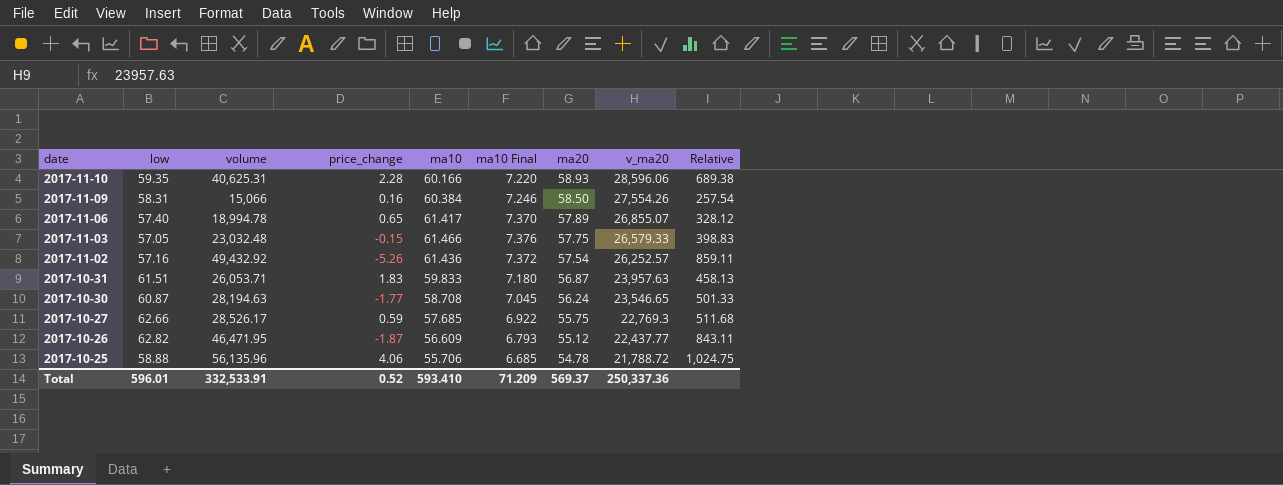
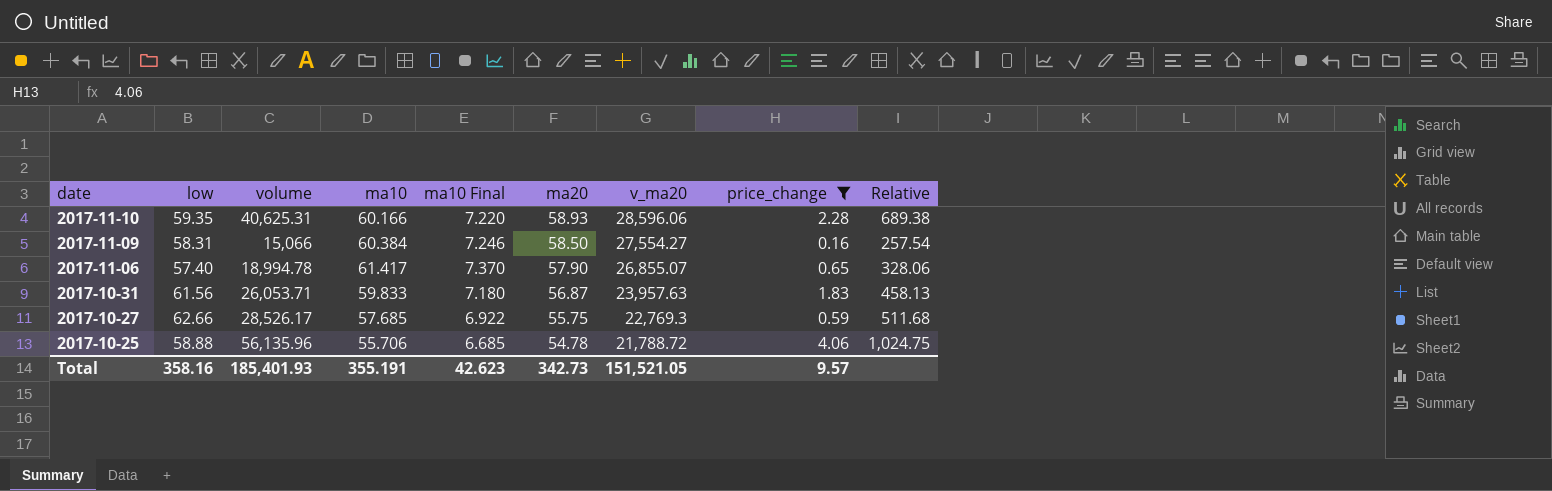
filter: none -> price_change >= 0.16
column price_change | position: 4 -> 8
2017-11-09 | v_ma20: 27,554.26 -> 27,554.27
2017-11-06 | ma20: 57.89 -> 57.90
2017-11-06 | Relative: 328.12 -> 328.06
2017-10-31 | low: 61.51 -> 61.56
Total | low: 596.01 -> 358.16
Total | volume: 332,533.91 -> 185,401.93
Total | ma10: 593.410 -> 355.191
Total | ma10 Final: 71.209 -> 42.623
Total | ma20: 569.37 -> 342.73
Total | v_ma20: 250,337.36 -> 151,521.05
Total | price_change: 0.52 -> 9.57

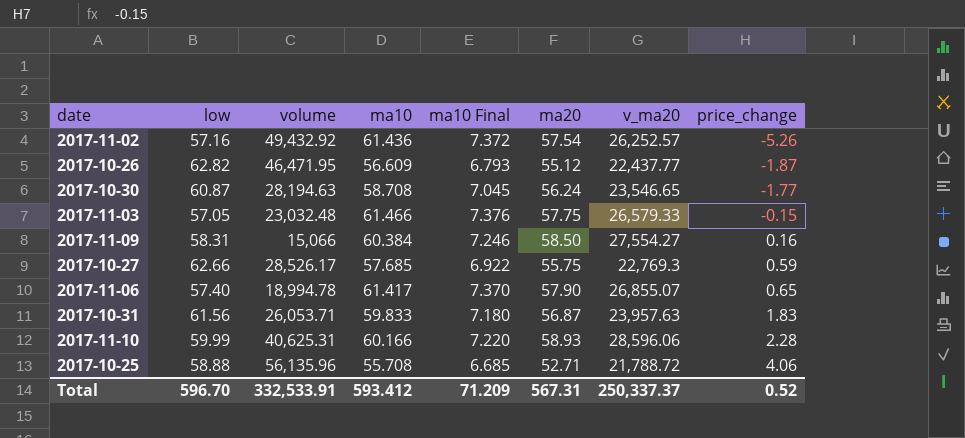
filter: price_change >= 0.16 -> none
row order: date descending -> price_change ascending
column Relative | formula: [volume] / [ma20] -> none
2017-11-10 | low: 59.35 -> 59.99
2017-10-25 | ma10: 55.706 -> 55.708
2017-10-25 | ma20: 54.78 -> 52.71
Total | low: 358.16 -> 596.70
Total | volume: 185,401.93 -> 332,533.91
Total | ma10: 355.191 -> 593.412
Total | ma10 Final: 42.623 -> 71.209
Total | ma20: 342.73 -> 567.31
Total | v_ma20: 151,521.05 -> 250,337.37
Total | price_change: 9.57 -> 0.52

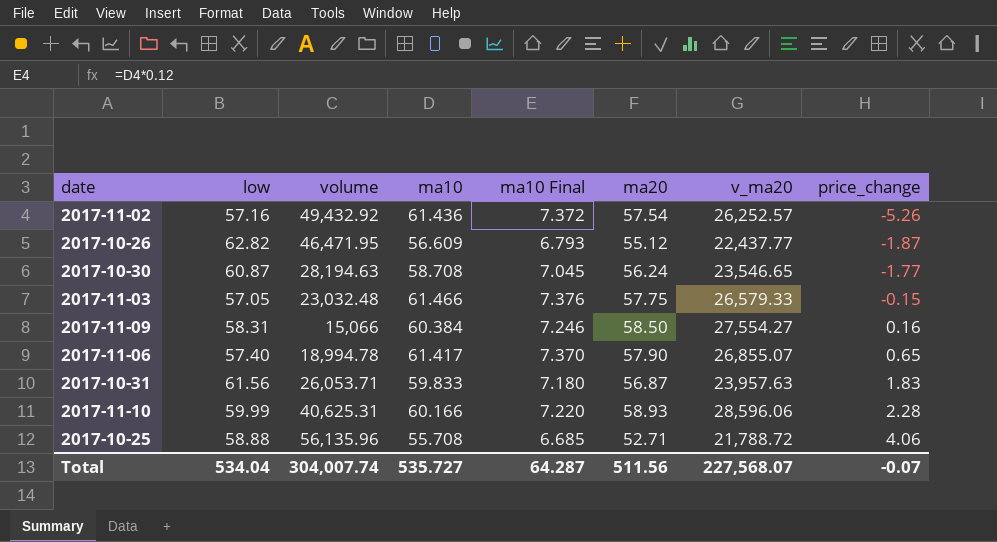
row 2017-10-27: 62.66 | 28,526.17 | 57.685 | 6.922 | 55.75 | 22,769.3 | 0.59 -> none
Total | low: 596.70 -> 534.04
Total | volume: 332,533.91 -> 304,007.74
Total | ma10: 593.412 -> 535.727
Total | ma10 Final: 71.209 -> 64.287
Total | ma20: 567.31 -> 511.56
Total | v_ma20: 250,337.37 -> 227,568.07
Total | price_change: 0.52 -> -0.07

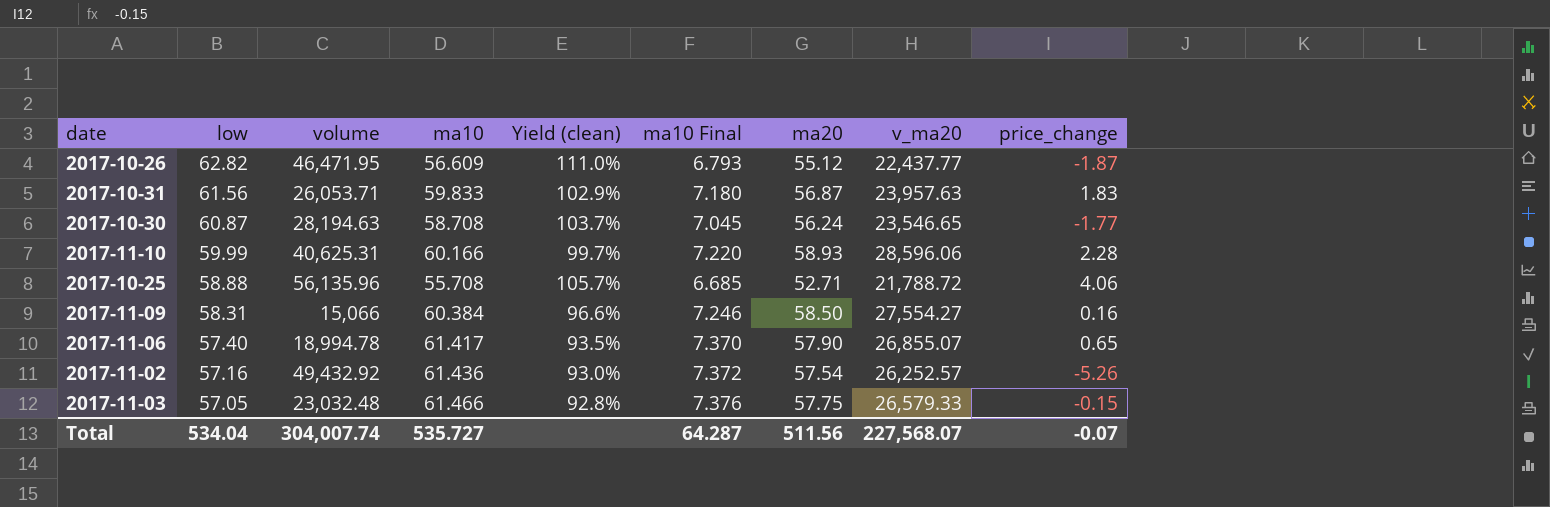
row order: price_change ascending -> low descending
column Yield (clean) | formula: none -> [low] / [ma10]

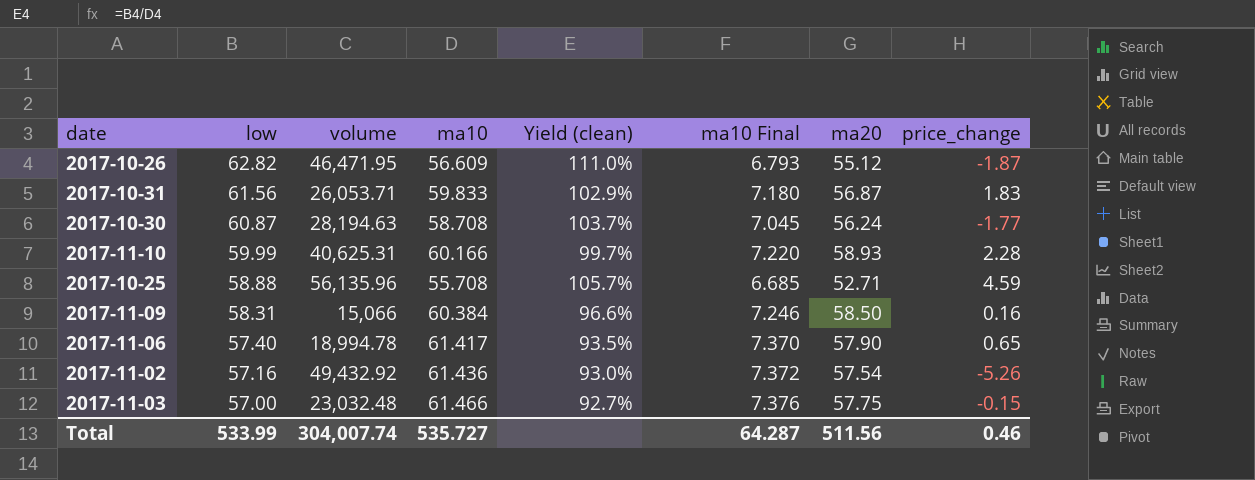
column v_ma20 | position: 8 -> none
2017-10-25 | price_change: 4.06 -> 4.59
2017-11-03 | low: 57.05 -> 57.00
2017-11-03 | Yield (clean): 92.8% -> 92.7%
Total | low: 534.04 -> 533.99
Total | price_change: -0.07 -> 0.46

